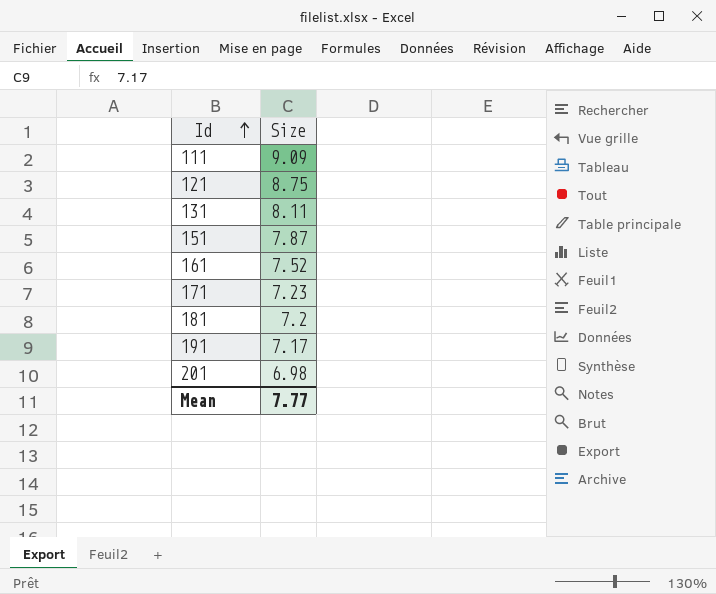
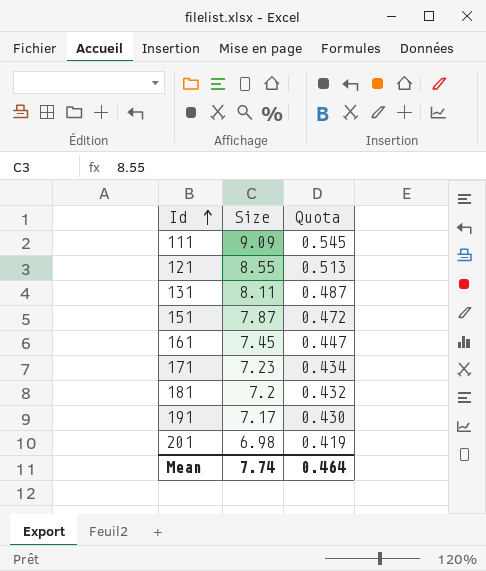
column Quota | formula: none -> [Size] * 0.06
121 | Size: 8.75 -> 8.55
161 | Size: 7.52 -> 7.45
Mean | Size: 7.77 -> 7.74

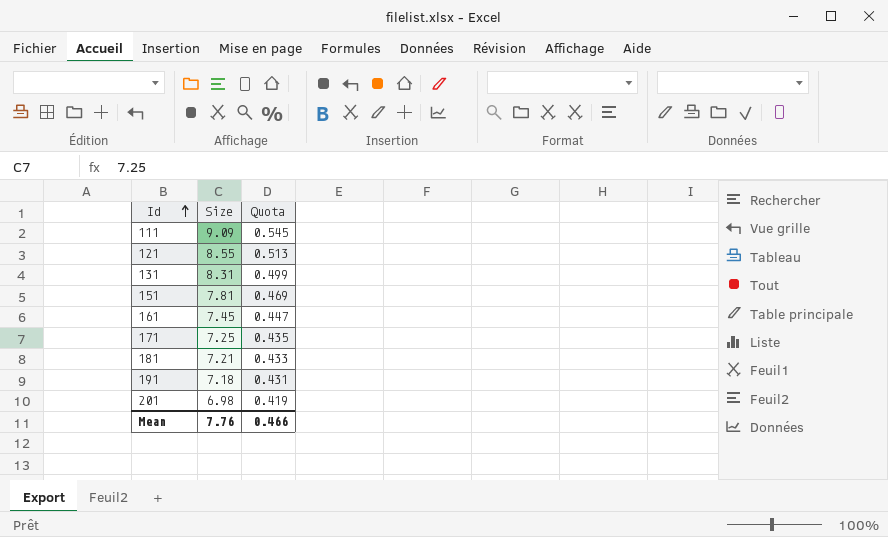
131 | Size: 8.11 -> 8.31
131 | Quota: 0.487 -> 0.499
151 | Size: 7.87 -> 7.81
151 | Quota: 0.472 -> 0.469
171 | Size: 7.23 -> 7.25
171 | Quota: 0.434 -> 0.435
181 | Size: 7.2 -> 7.21
181 | Quota: 0.432 -> 0.433
191 | Size: 7.17 -> 7.18
191 | Quota: 0.430 -> 0.431
Mean | Size: 7.74 -> 7.76
Mean | Quota: 0.464 -> 0.466

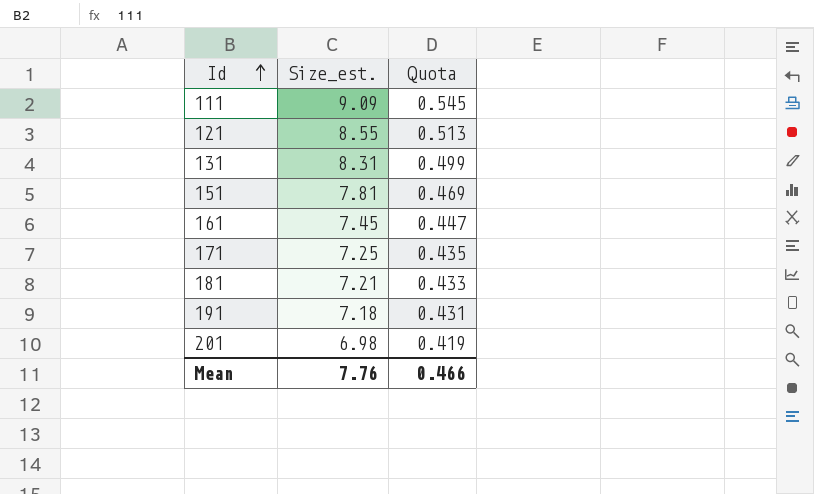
column name: Size -> Size_est.

